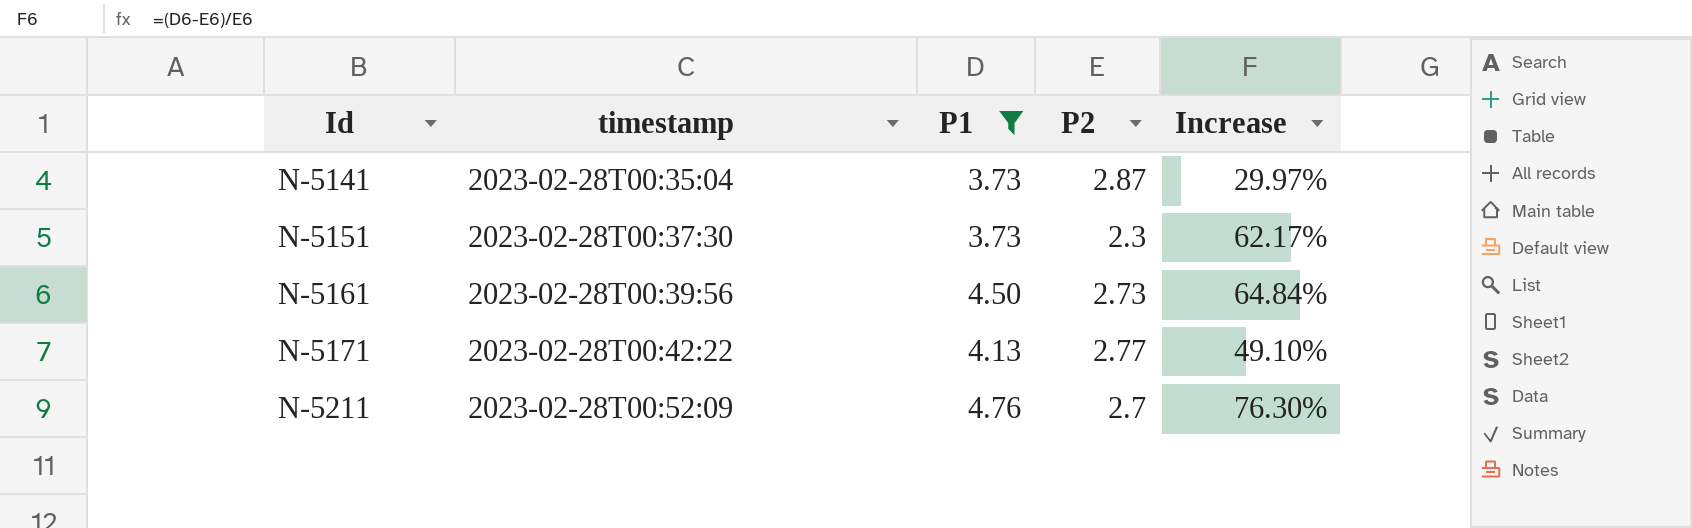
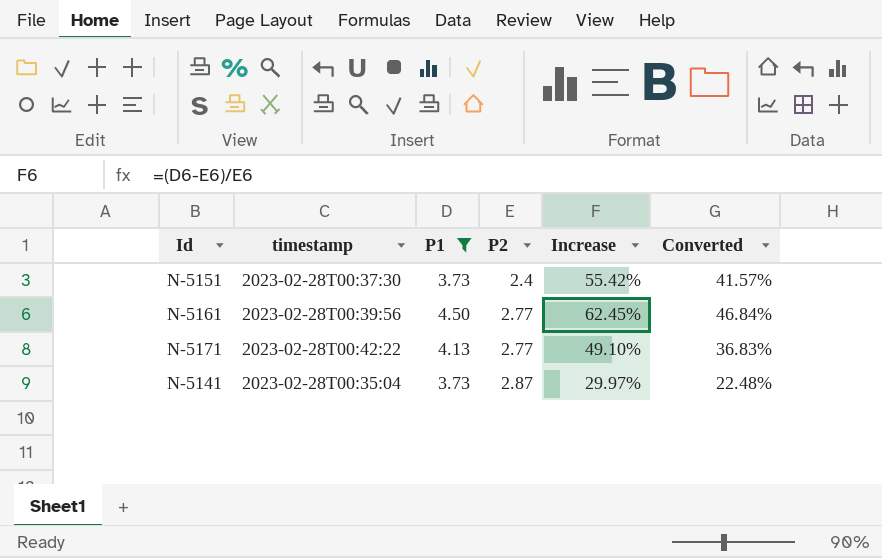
row order: Id ascending -> P2 ascending
column Converted | formula: none -> [Increase] * 0.75
row N-5211: 2023-02-28T00:52:09 | 4.76 | 2.7 | 76.30% -> none
N-5151 | P2: 2.3 -> 2.4
N-5151 | Increase: 62.17% -> 55.42%
N-5161 | P2: 2.73 -> 2.77
N-5161 | Increase: 64.84% -> 62.45%

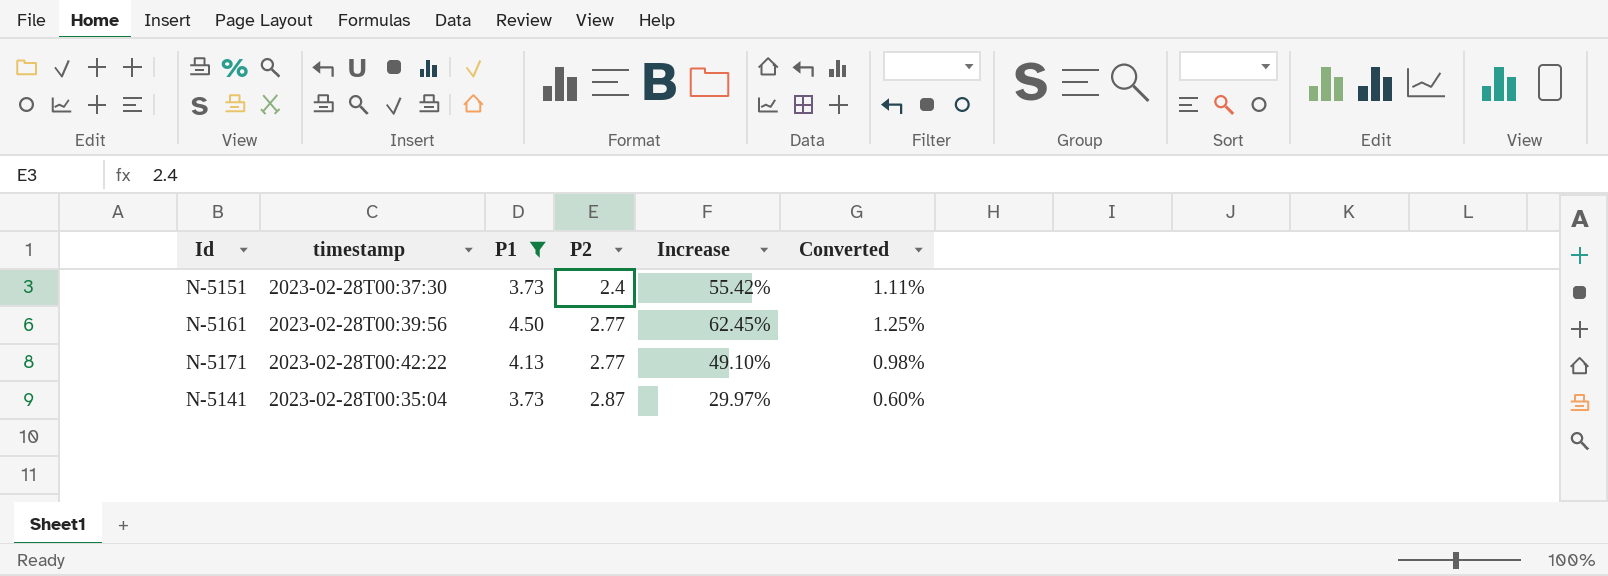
column Converted | formula: [Increase] * 0.75 -> [Increase] * 0.02

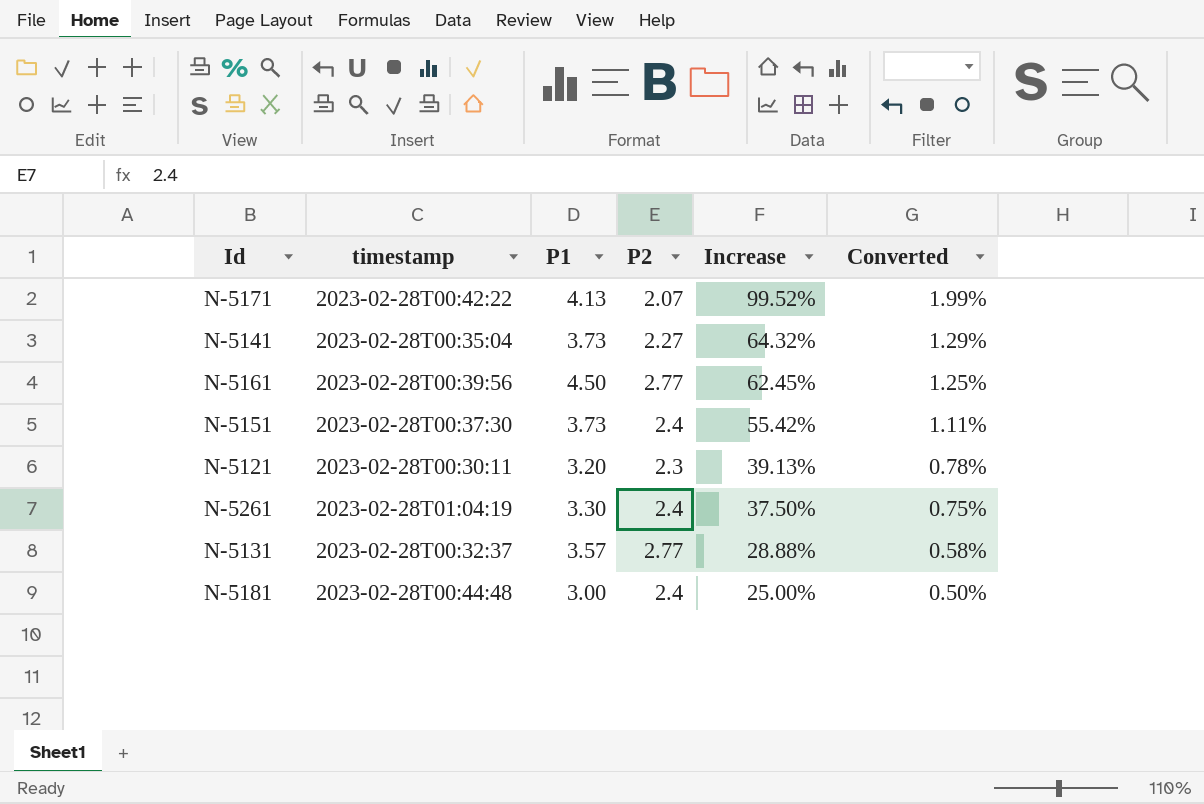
filter: P1 >= 3.73 -> none
row order: P2 ascending -> Increase descending
N-5171 | P2: 2.77 -> 2.07
N-5171 | Increase: 49.10% -> 99.52%
N-5171 | Converted: 0.98% -> 1.99%
N-5141 | P2: 2.87 -> 2.27
N-5141 | Increase: 29.97% -> 64.32%
N-5141 | Converted: 0.60% -> 1.29%

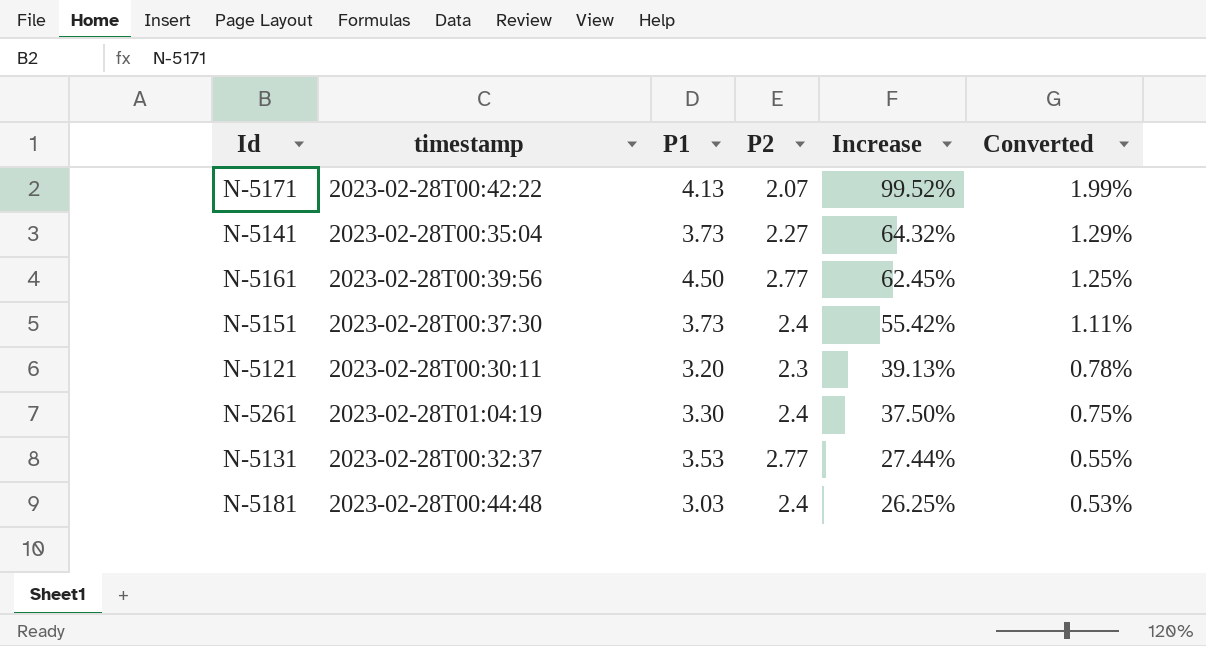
N-5131 | P1: 3.57 -> 3.53
N-5131 | Increase: 28.88% -> 27.44%
N-5131 | Converted: 0.58% -> 0.55%
N-5181 | P1: 3.00 -> 3.03
N-5181 | Increase: 25.00% -> 26.25%
N-5181 | Converted: 0.50% -> 0.53%

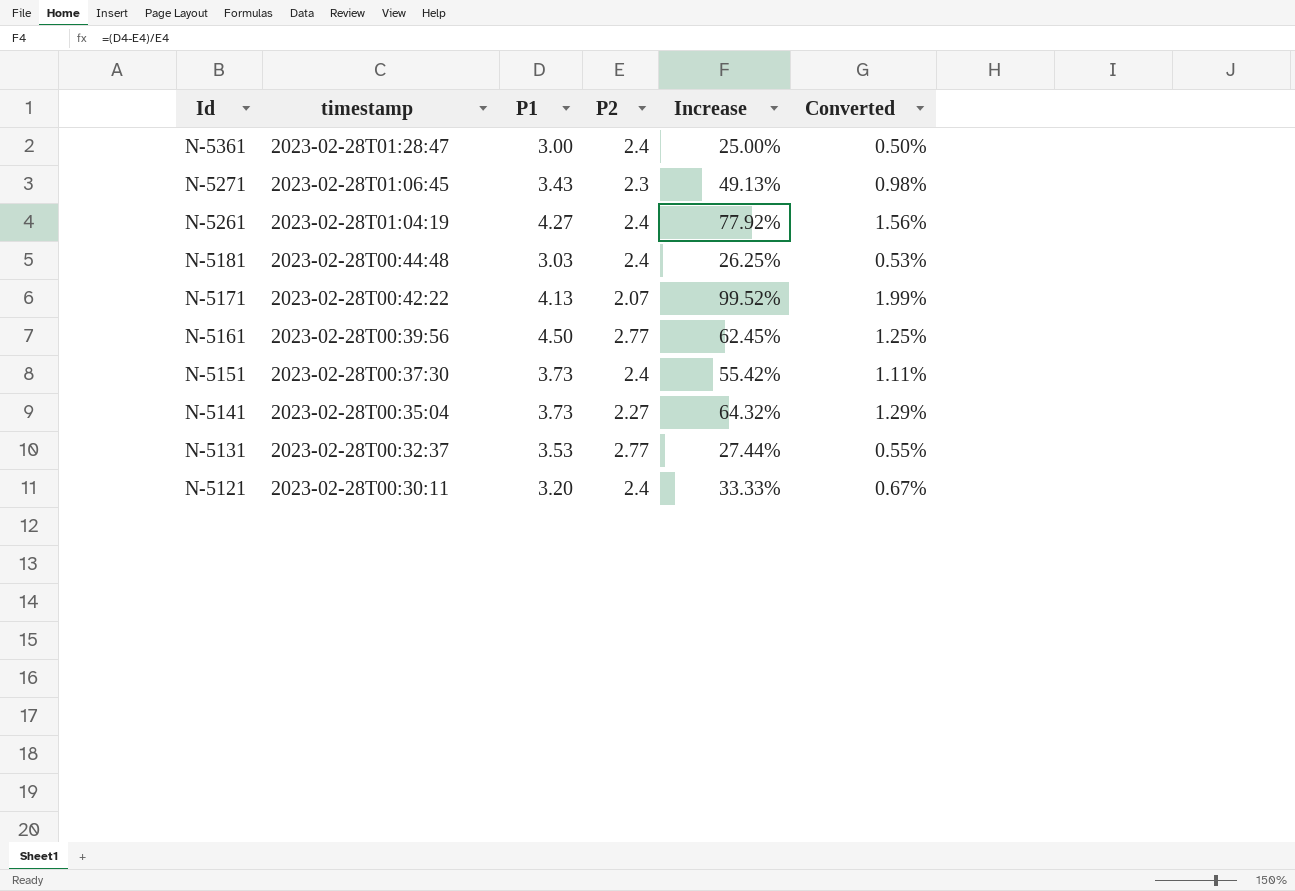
row order: Increase descending -> Id descending
row N-5361: none -> 2023-02-28T01:28:47 | 3.00 | 2.4 | 25.00% | 0.50%
row N-5271: none -> 2023-02-28T01:06:45 | 3.43 | 2.3 | 49.13% | 0.98%
N-5261 | P1: 3.30 -> 4.27
N-5261 | Increase: 37.50% -> 77.92%
N-5261 | Converted: 0.75% -> 1.56%
N-5121 | P2: 2.3 -> 2.4
N-5121 | Increase: 39.13% -> 33.33%
N-5121 | Converted: 0.78% -> 0.67%

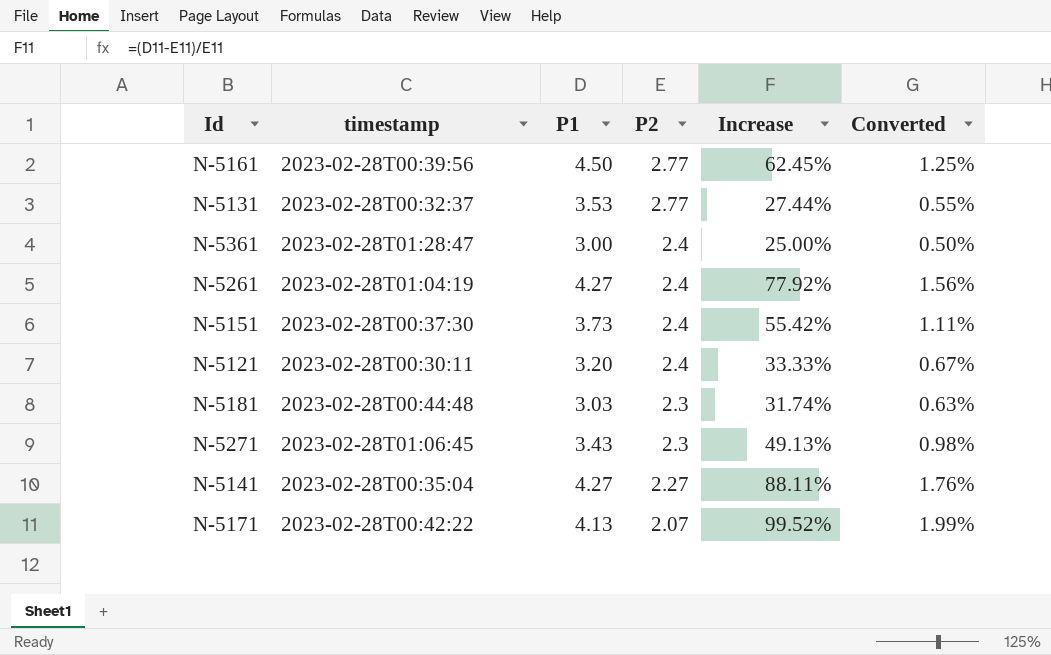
row order: Id descending -> P2 descending
N-5181 | P2: 2.4 -> 2.3
N-5181 | Increase: 26.25% -> 31.74%
N-5181 | Converted: 0.53% -> 0.63%
N-5141 | P1: 3.73 -> 4.27
N-5141 | Increase: 64.32% -> 88.11%
N-5141 | Converted: 1.29% -> 1.76%

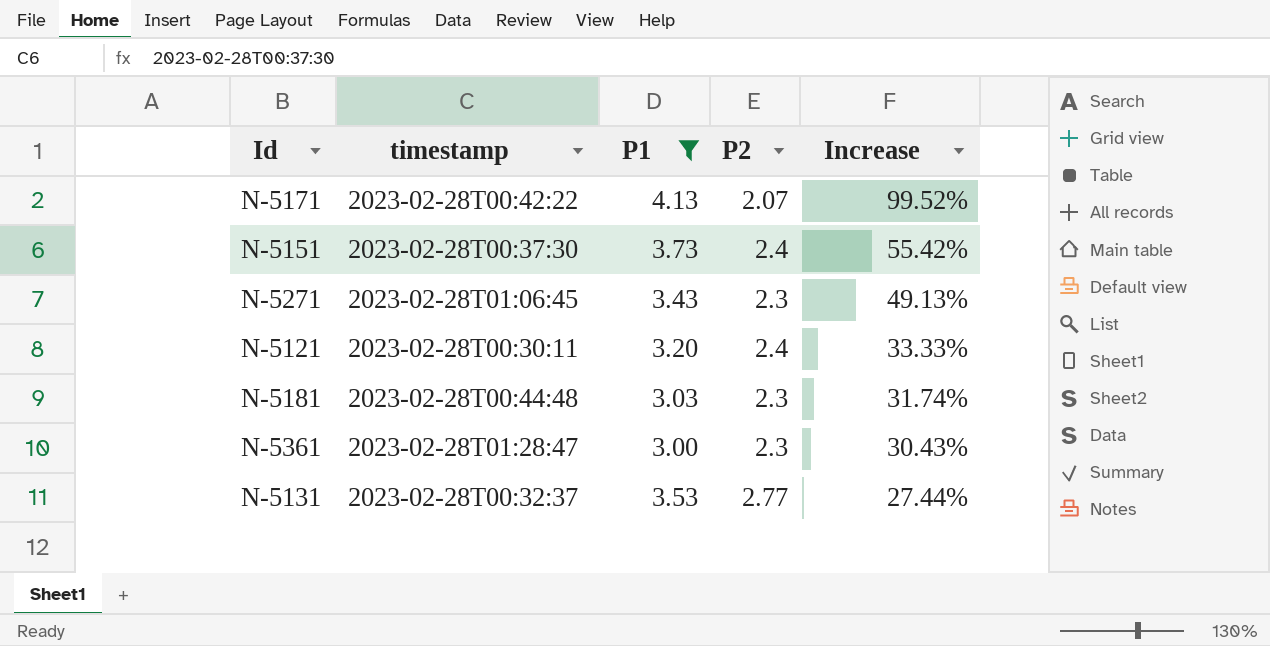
filter: none -> P1 <= 4.13
row order: P2 descending -> Increase descending
column Converted | formula: [Increase] * 0.02 -> none
N-5361 | P2: 2.4 -> 2.3
N-5361 | Increase: 25.00% -> 30.43%

